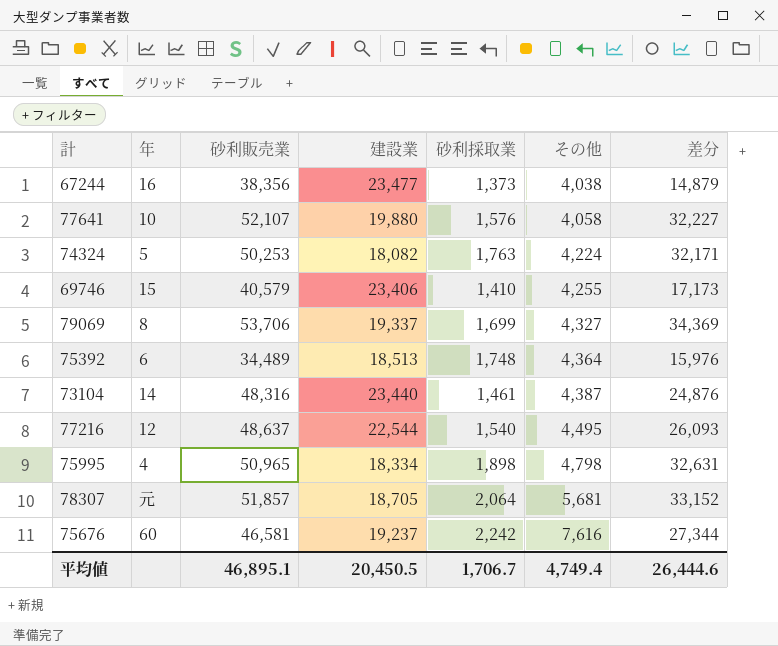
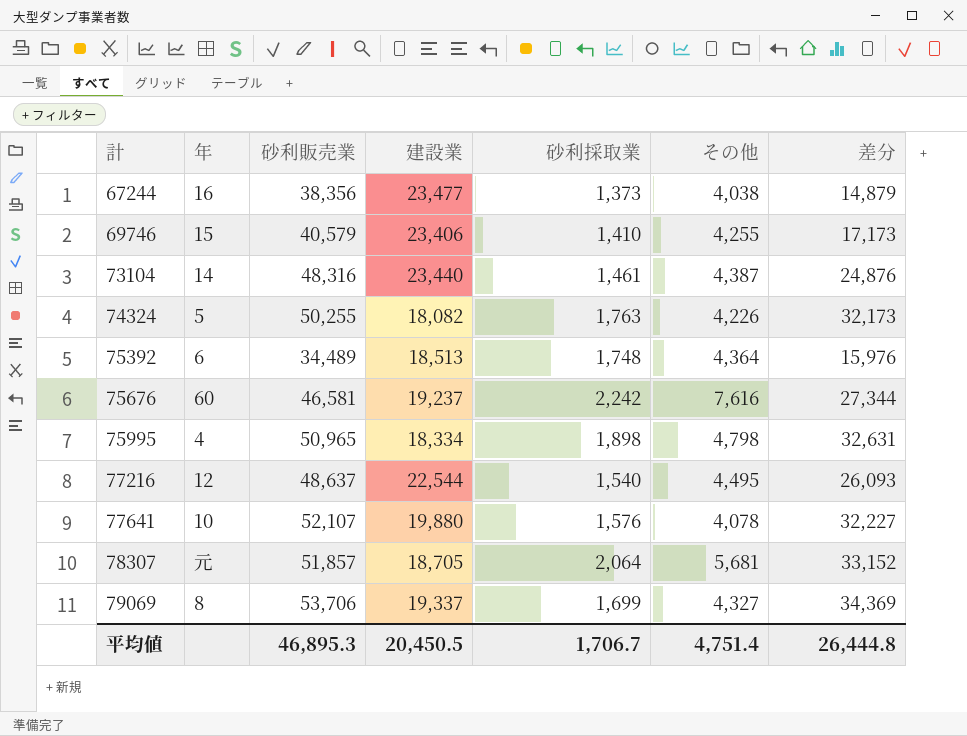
row order: その他 ascending -> 計 ascending
74324 | 砂利販売業: 50,253 -> 50,255
74324 | その他: 4,224 -> 4,226
74324 | 差分: 32,171 -> 32,173
77641 | その他: 4,058 -> 4,078
平均値 | 砂利販売業: 46,895.1 -> 46,895.3
平均値 | その他: 4,749.4 -> 4,751.4
平均値 | 差分: 26,444.6 -> 26,444.8

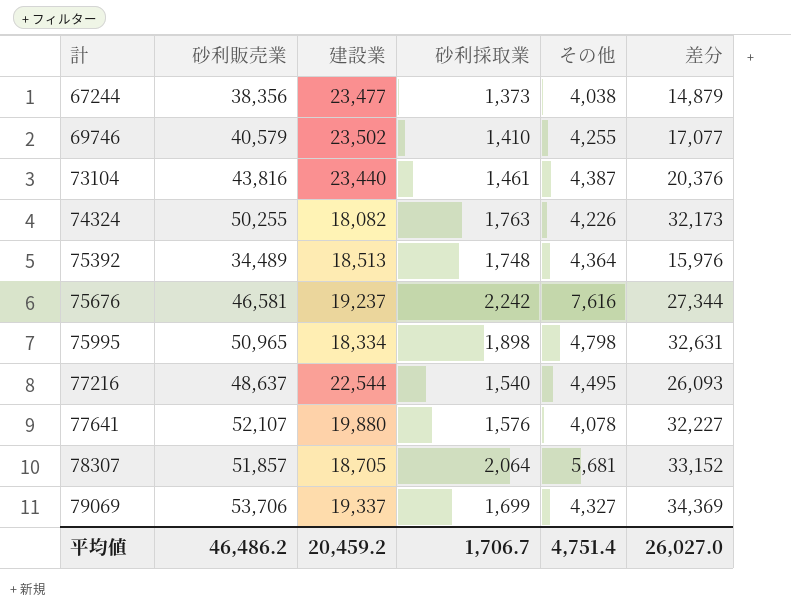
column 年 | position: 2 -> none
69746 | 建設業: 23,406 -> 23,502
69746 | 差分: 17,173 -> 17,077
73104 | 砂利販売業: 48,316 -> 43,816
73104 | 差分: 24,876 -> 20,376
平均値 | 砂利販売業: 46,895.3 -> 46,486.2
平均値 | 建設業: 20,450.5 -> 20,459.2
平均値 | 差分: 26,444.8 -> 26,027.0

